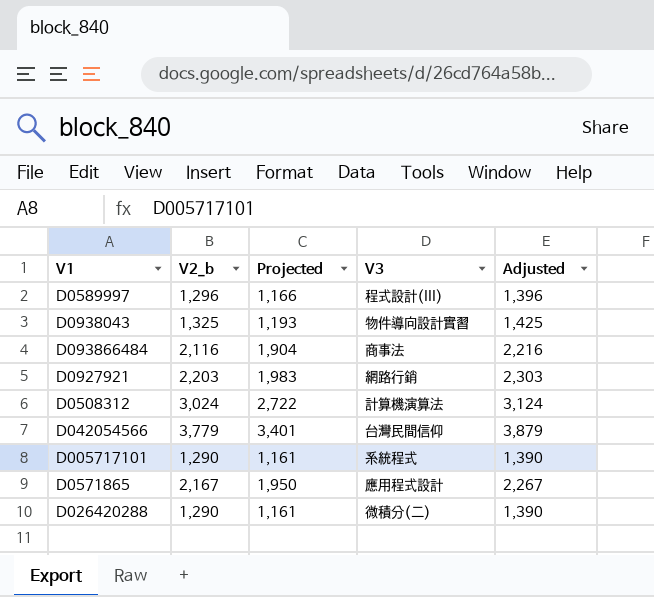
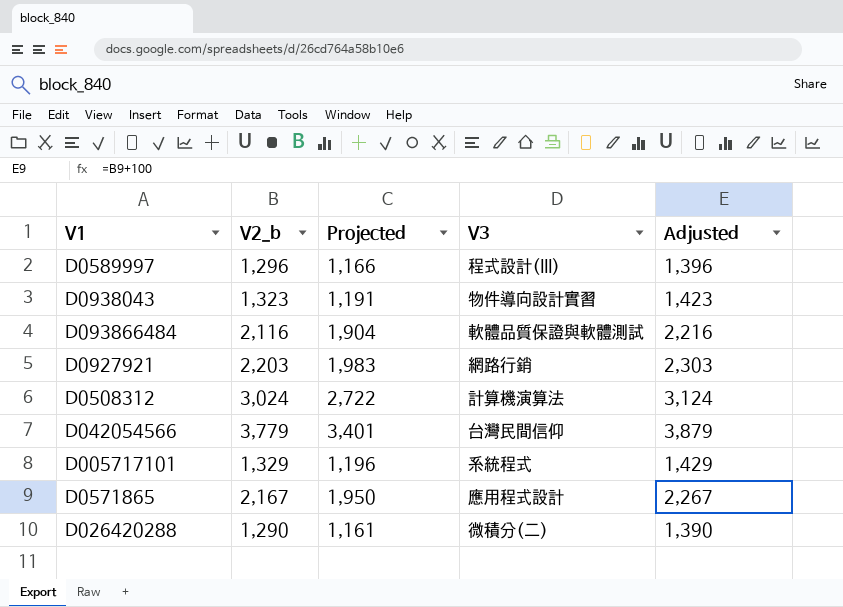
D0938043 | V2_b: 1,325 -> 1,323
D0938043 | Projected: 1,193 -> 1,191
D0938043 | Adjusted: 1,425 -> 1,423
D093866484 | V3: 商事法 -> 軟體品質保證與軟體測試
D005717101 | V2_b: 1,290 -> 1,329
D005717101 | Projected: 1,161 -> 1,196
D005717101 | Adjusted: 1,390 -> 1,429

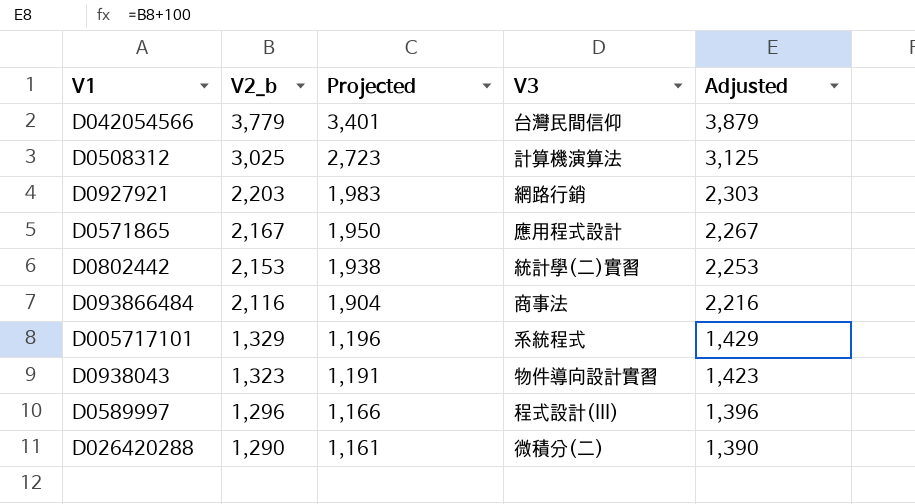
row order: none -> V2_b descending
D0508312 | V2_b: 3,024 -> 3,025
D0508312 | Projected: 2,722 -> 2,723
D0508312 | Adjusted: 3,124 -> 3,125
row D0802442: none -> 2,153 | 1,938 | 統計學(二)實習 | 2,253
D093866484 | V3: 軟體品質保證與軟體測試 -> 商事法

